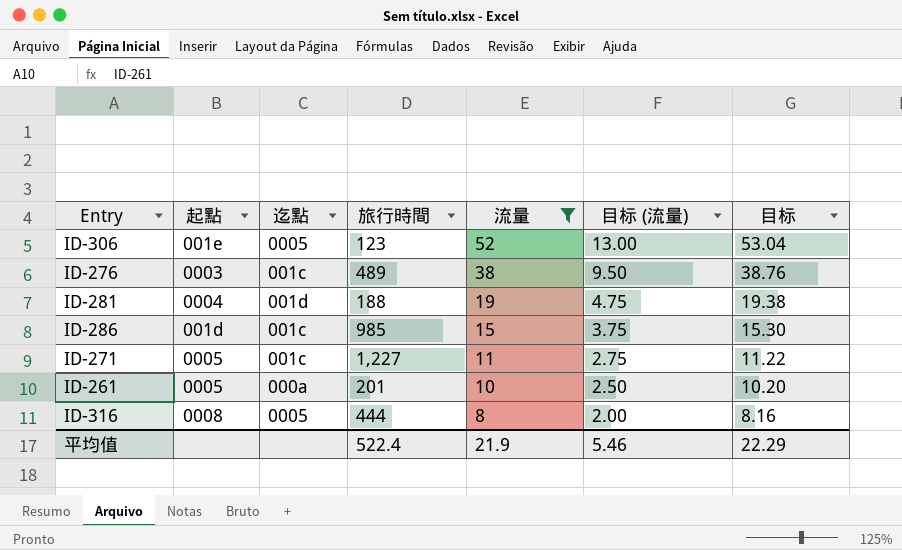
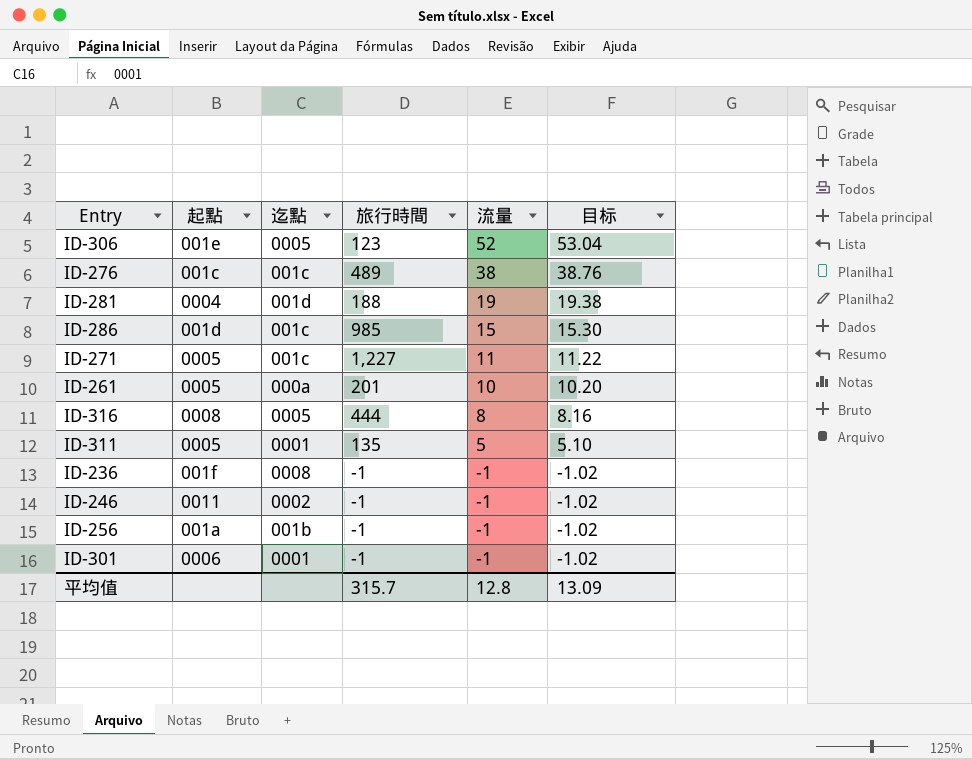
filter: 流量 >= 8 -> none
column 目标 (流量) | formula: [流量] * 0.25 -> none
ID-276 | 起點: 0003 -> 001c
平均值 | 旅行時間: 522.4 -> 315.7
平均值 | 流量: 21.9 -> 12.8
平均值 | 目标: 22.29 -> 13.09

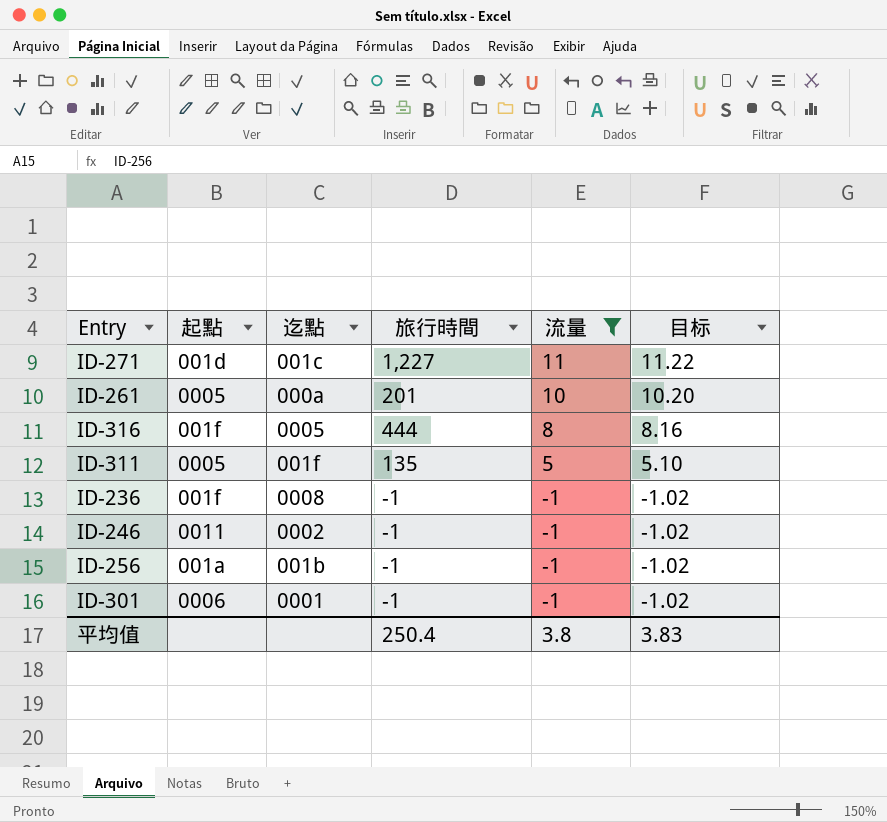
filter: none -> 流量 <= 11
ID-271 | 起點: 0005 -> 001d
ID-316 | 起點: 0008 -> 001f
ID-311 | 迄點: 0001 -> 001f
平均值 | 旅行時間: 315.7 -> 250.4
平均值 | 流量: 12.8 -> 3.8
平均值 | 目标: 13.09 -> 3.83

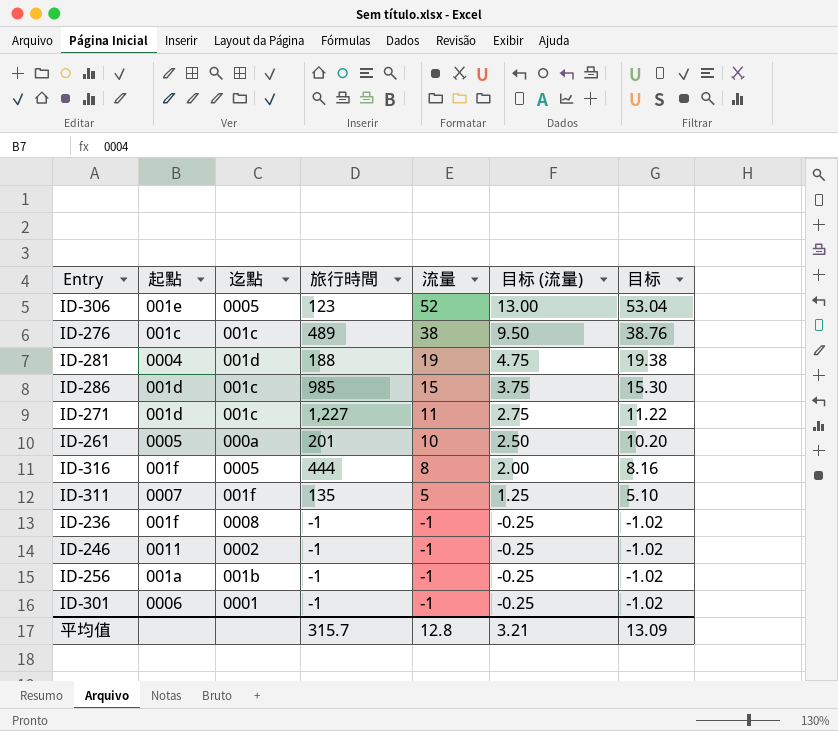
filter: 流量 <= 11 -> none
column 目标 (流量) | formula: none -> [流量] * 0.25
ID-311 | 起點: 0005 -> 0007
平均值 | 旅行時間: 250.4 -> 315.7
平均值 | 流量: 3.8 -> 12.8
平均值 | 目标: 3.83 -> 13.09

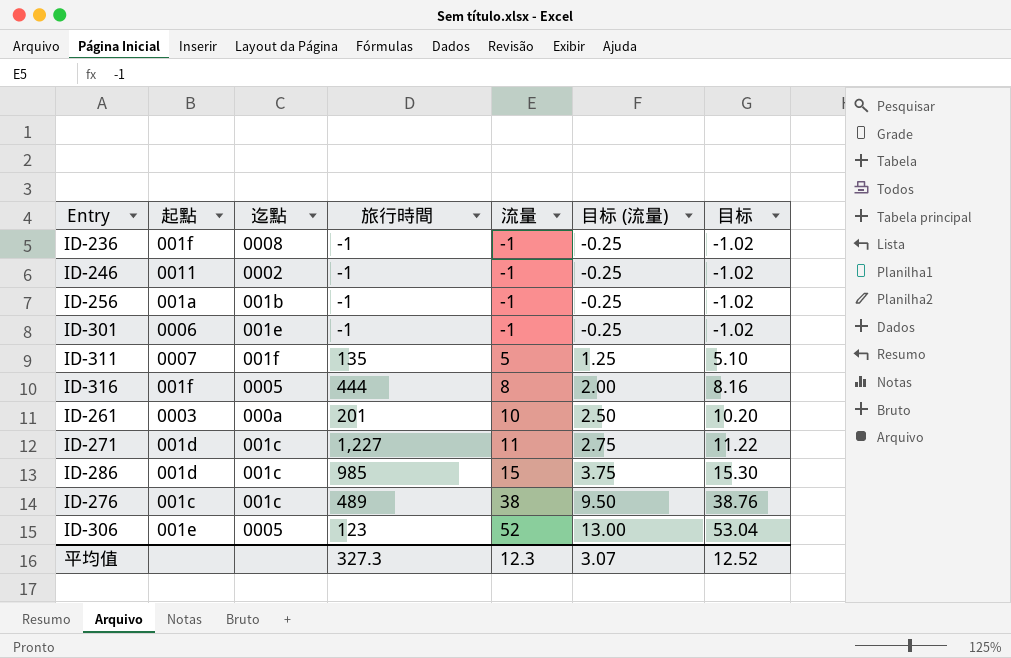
row order: 流量 descending -> 流量 ascending
row ID-281: 0004 | 001d | 188 | 19 | 4.75 | 19.38 -> none
ID-301 | 迄點: 0001 -> 001e
ID-261 | 起點: 0005 -> 0003
平均值 | 旅行時間: 315.7 -> 327.3
平均值 | 流量: 12.8 -> 12.3
平均值 | 目标 (流量): 3.21 -> 3.07
平均值 | 目标: 13.09 -> 12.52

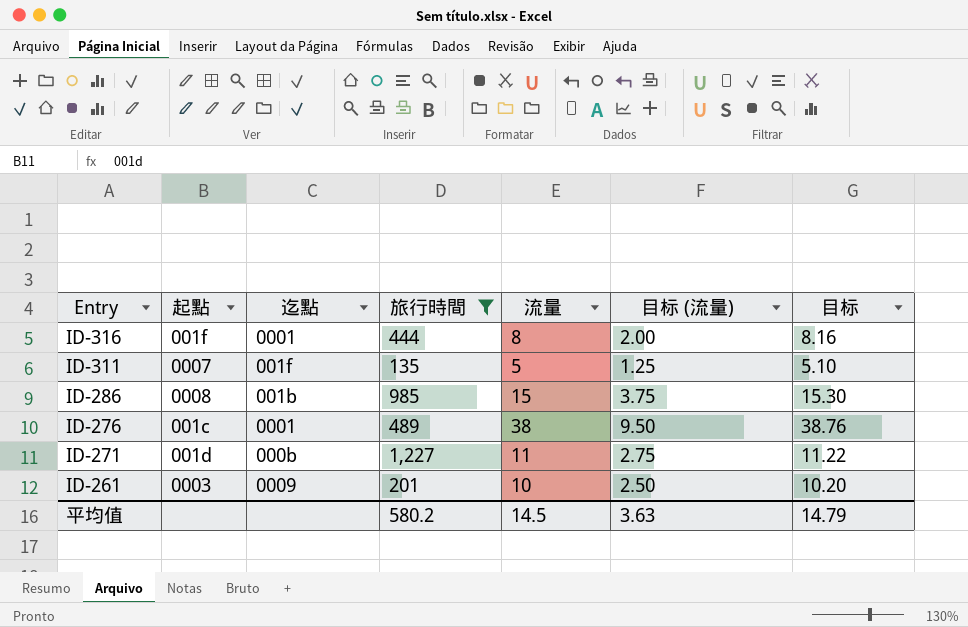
filter: none -> 旅行時間 >= 135
row order: 流量 ascending -> Entry descending
ID-316 | 迄點: 0005 -> 0001
ID-286 | 起點: 001d -> 0008
ID-286 | 迄點: 001c -> 001b
ID-276 | 迄點: 001c -> 0001
ID-271 | 迄點: 001c -> 000b
ID-261 | 迄點: 000a -> 0009
平均值 | 旅行時間: 327.3 -> 580.2
平均值 | 流量: 12.3 -> 14.5
平均值 | 目标 (流量): 3.07 -> 3.63
平均值 | 目标: 12.52 -> 14.79

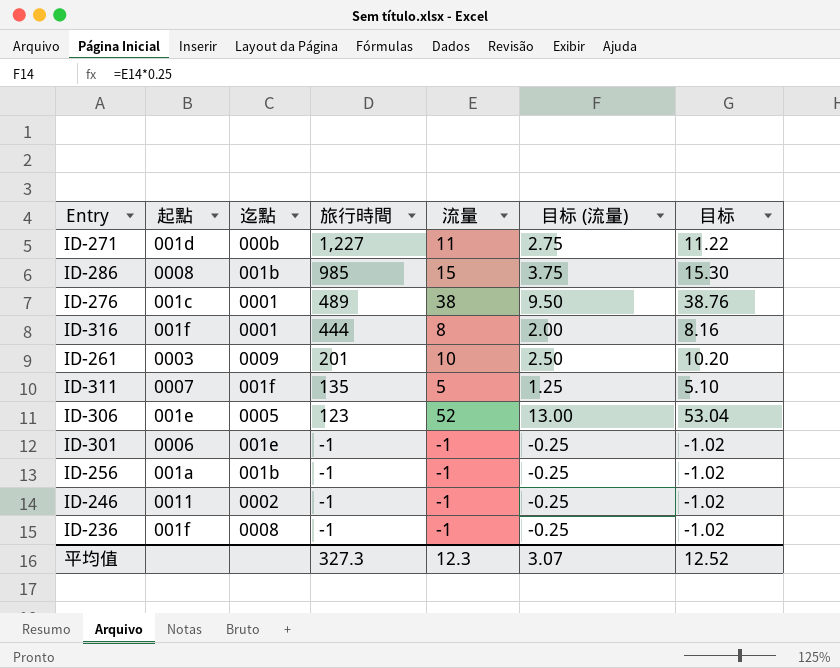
filter: 旅行時間 >= 135 -> none
row order: Entry descending -> 旅行時間 descending
平均值 | 旅行時間: 580.2 -> 327.3
平均值 | 流量: 14.5 -> 12.3
平均值 | 目标 (流量): 3.63 -> 3.07
平均值 | 目标: 14.79 -> 12.52

